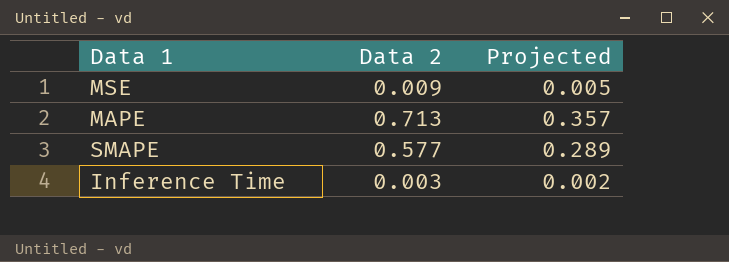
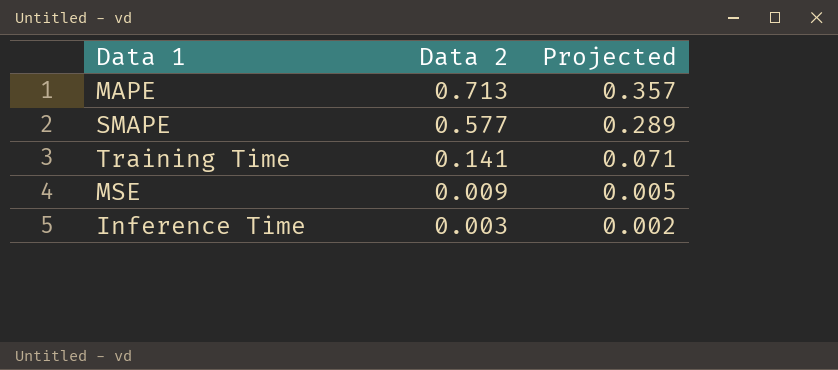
row order: none -> Data 2 descending
row Training Time: none -> 0.141 | 0.071

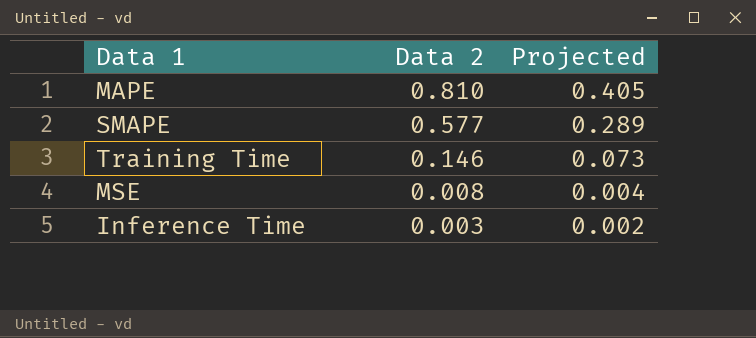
MAPE | Data 2: 0.713 -> 0.810
MAPE | Projected: 0.357 -> 0.405
Training Time | Data 2: 0.141 -> 0.146
Training Time | Projected: 0.071 -> 0.073
MSE | Data 2: 0.009 -> 0.008
MSE | Projected: 0.005 -> 0.004

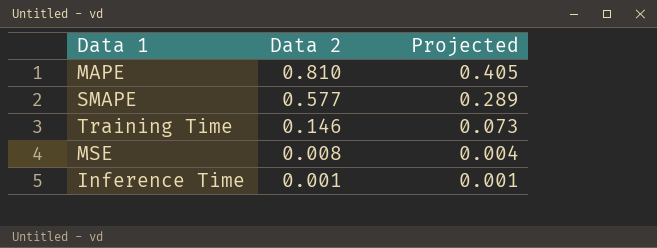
Inference Time | Data 2: 0.003 -> 0.001
Inference Time | Projected: 0.002 -> 0.001

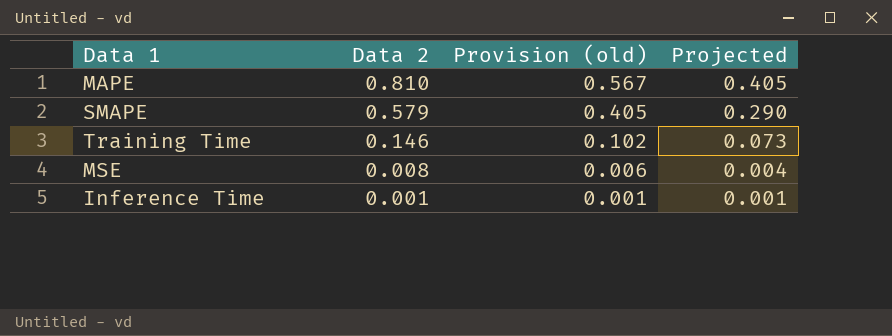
column Provision (old) | formula: none -> [Data 2] * 0.7
SMAPE | Data 2: 0.577 -> 0.579
SMAPE | Projected: 0.289 -> 0.290

